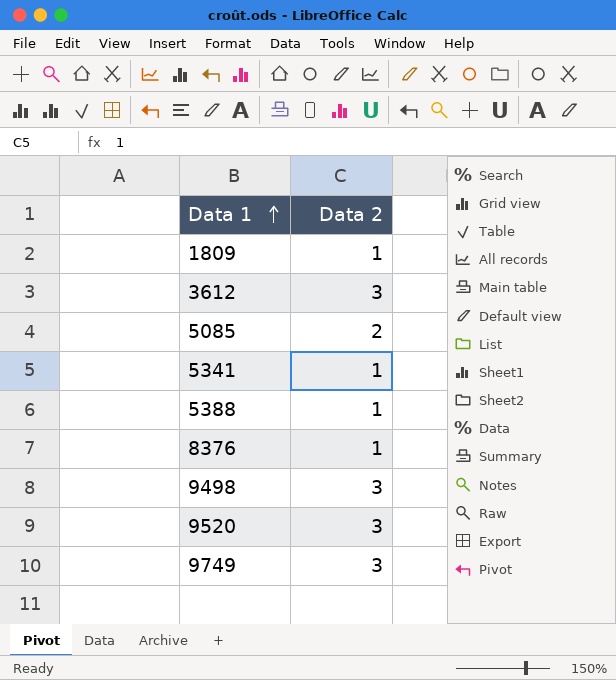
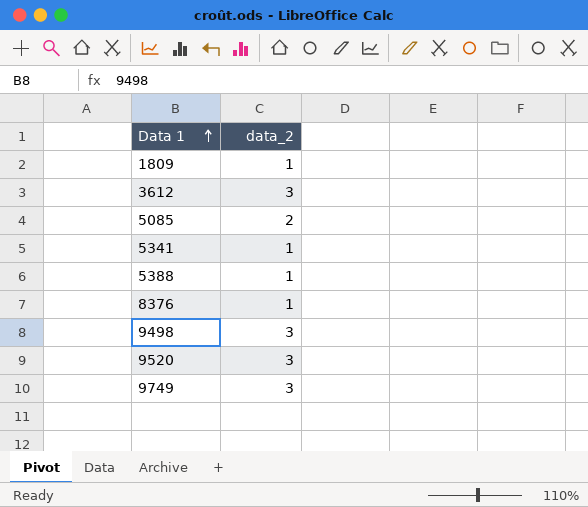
column name: Data 2 -> data_2

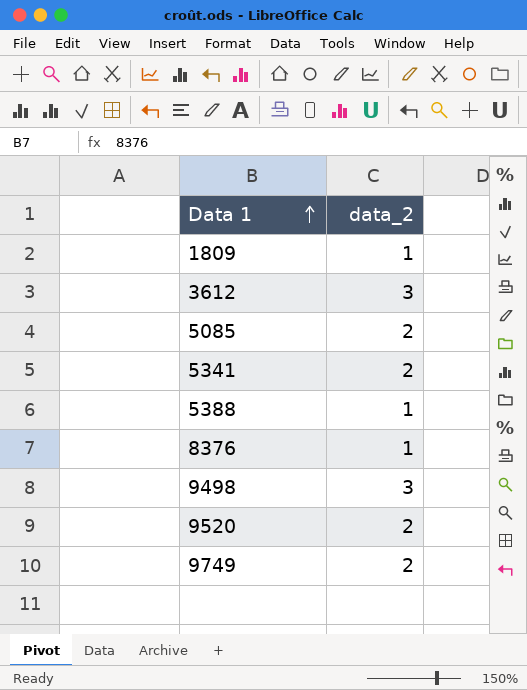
5341 | data_2: 1 -> 2
9520 | data_2: 3 -> 2
9749 | data_2: 3 -> 2

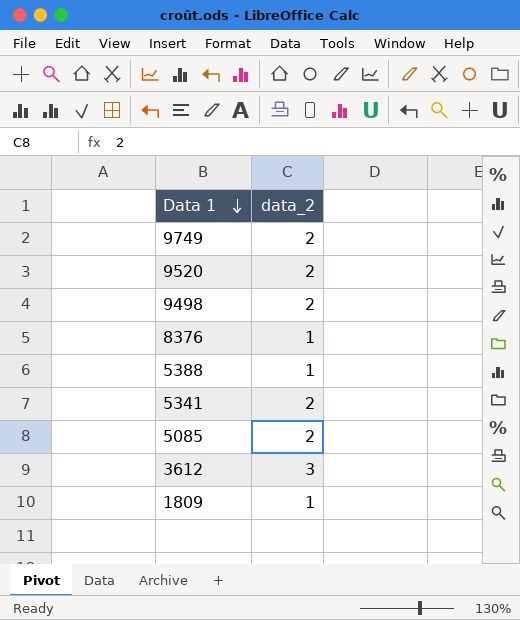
row order: Data 1 ascending -> Data 1 descending
9498 | data_2: 3 -> 2

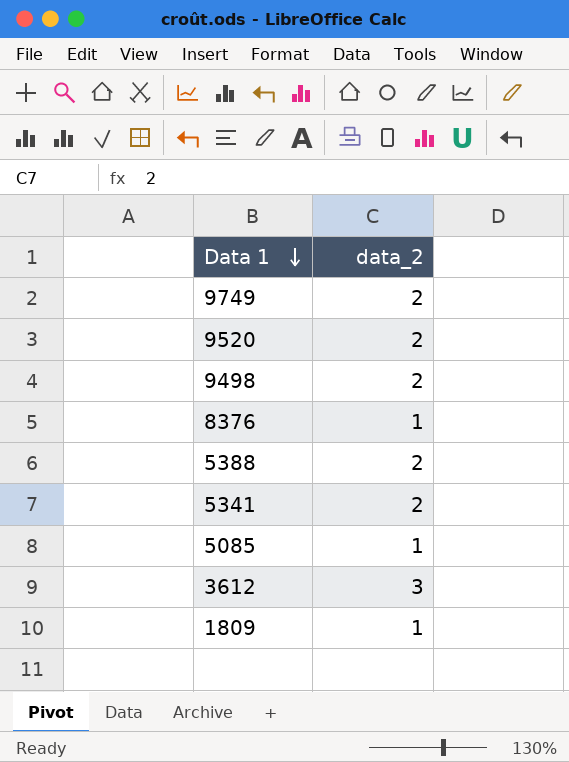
5388 | data_2: 1 -> 2
5085 | data_2: 2 -> 1

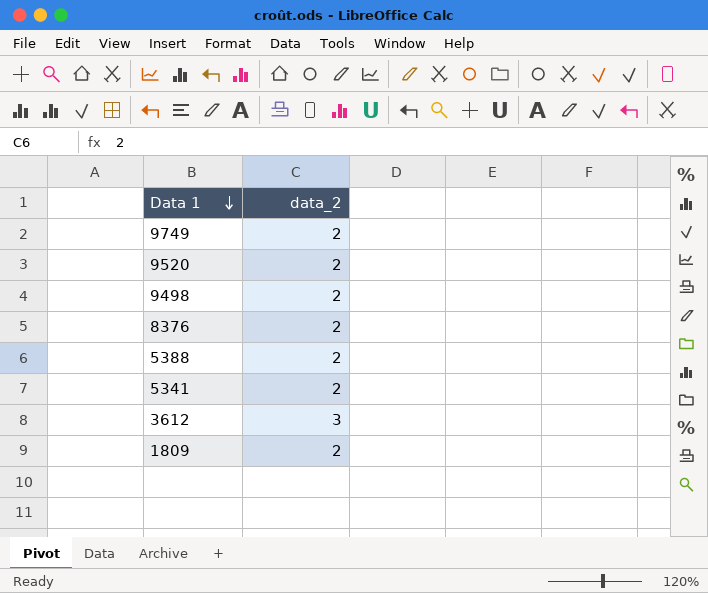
row 5085: 1 -> none
8376 | data_2: 1 -> 2
1809 | data_2: 1 -> 2

